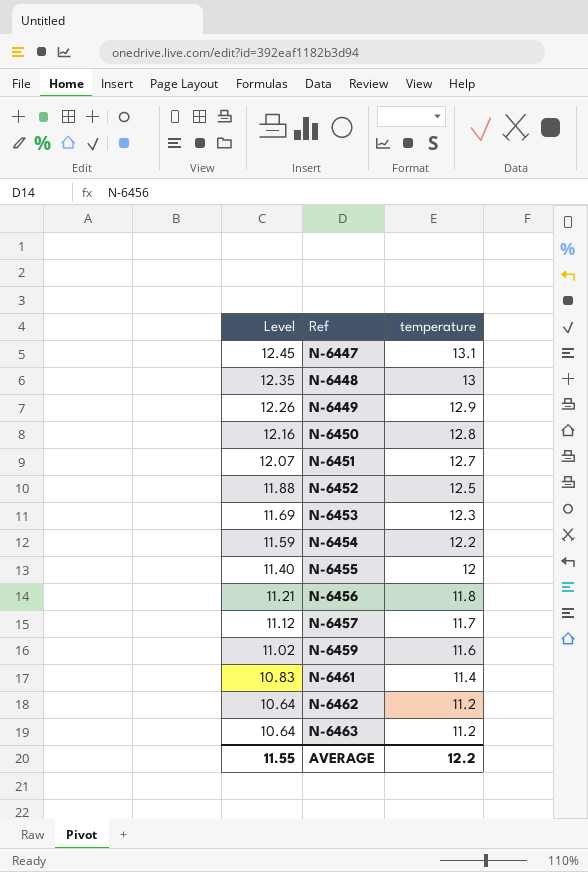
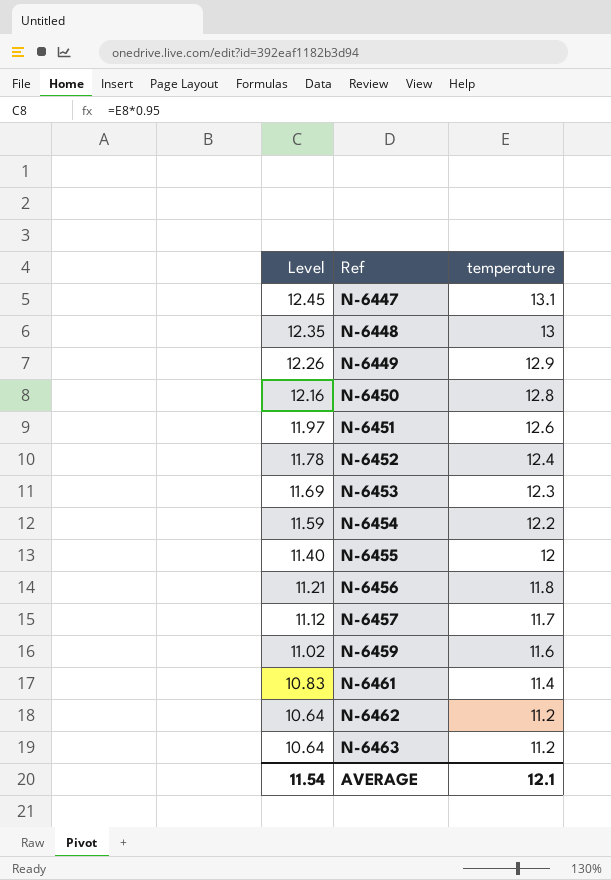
N-6451 | Level: 12.07 -> 11.97
N-6451 | temperature: 12.7 -> 12.6
N-6452 | Level: 11.88 -> 11.78
N-6452 | temperature: 12.5 -> 12.4
AVERAGE | Level: 11.55 -> 11.54
AVERAGE | temperature: 12.2 -> 12.1

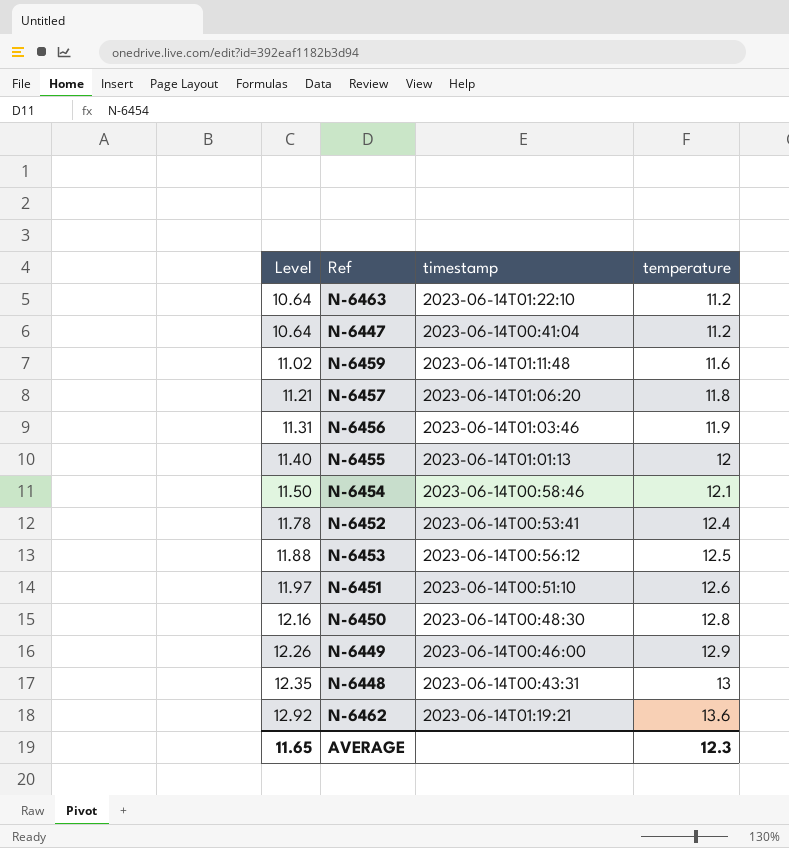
row order: Level descending -> Level ascending
column timestamp | position: none -> 3
row N-6461: 10.83 | 11.4 -> none
N-6447 | Level: 12.45 -> 10.64
N-6447 | temperature: 13.1 -> 11.2
N-6457 | Level: 11.12 -> 11.21
N-6457 | temperature: 11.7 -> 11.8
N-6456 | Level: 11.21 -> 11.31
N-6456 | temperature: 11.8 -> 11.9
N-6454 | Level: 11.59 -> 11.50
N-6454 | temperature: 12.2 -> 12.1
N-6453 | Level: 11.69 -> 11.88
N-6453 | temperature: 12.3 -> 12.5
N-6462 | Level: 10.64 -> 12.92
N-6462 | temperature: 11.2 -> 13.6
AVERAGE | Level: 11.54 -> 11.65
AVERAGE | temperature: 12.1 -> 12.3

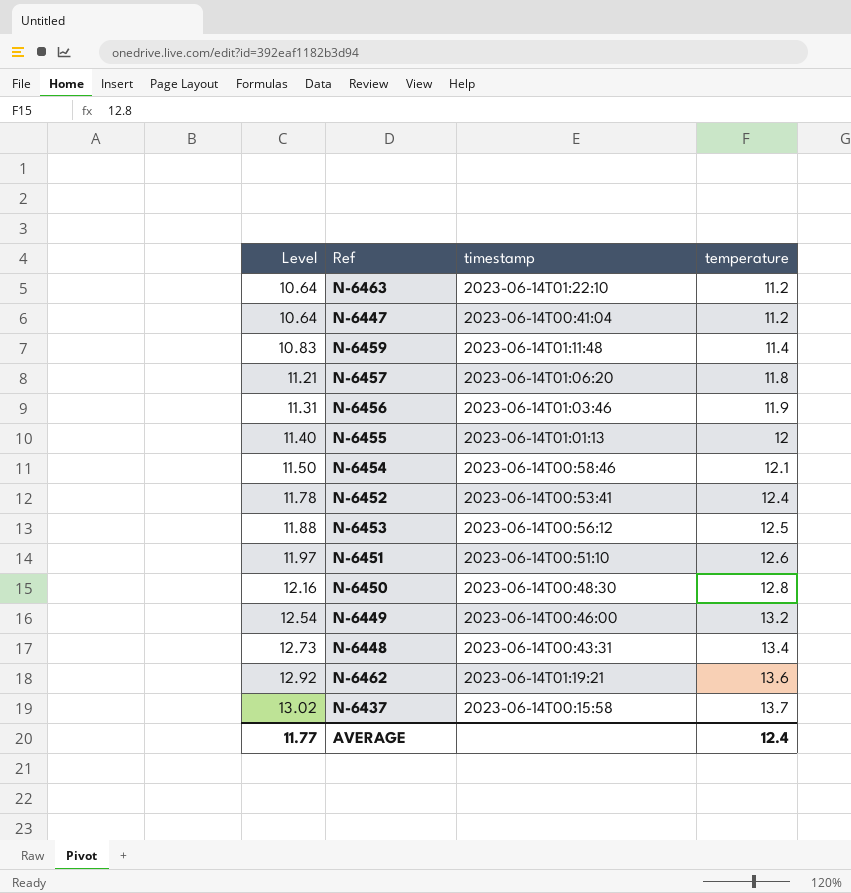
N-6459 | Level: 11.02 -> 10.83
N-6459 | temperature: 11.6 -> 11.4
N-6449 | Level: 12.26 -> 12.54
N-6449 | temperature: 12.9 -> 13.2
N-6448 | Level: 12.35 -> 12.73
N-6448 | temperature: 13 -> 13.4
row N-6437: none -> 13.02 | 2023-06-14T00:15:58 | 13.7
AVERAGE | Level: 11.65 -> 11.77
AVERAGE | temperature: 12.3 -> 12.4

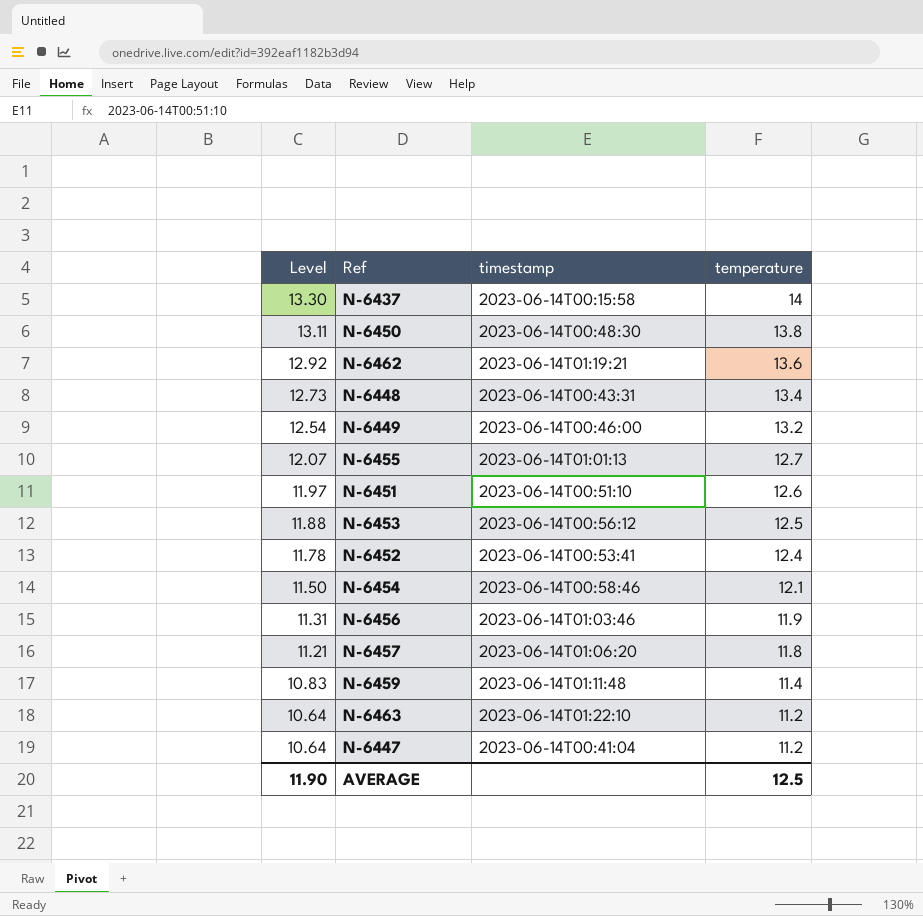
row order: Level ascending -> Level descending
N-6437 | Level: 13.02 -> 13.30
N-6437 | temperature: 13.7 -> 14
N-6450 | Level: 12.16 -> 13.11
N-6450 | temperature: 12.8 -> 13.8
N-6455 | Level: 11.40 -> 12.07
N-6455 | temperature: 12 -> 12.7
AVERAGE | Level: 11.77 -> 11.90
AVERAGE | temperature: 12.4 -> 12.5

